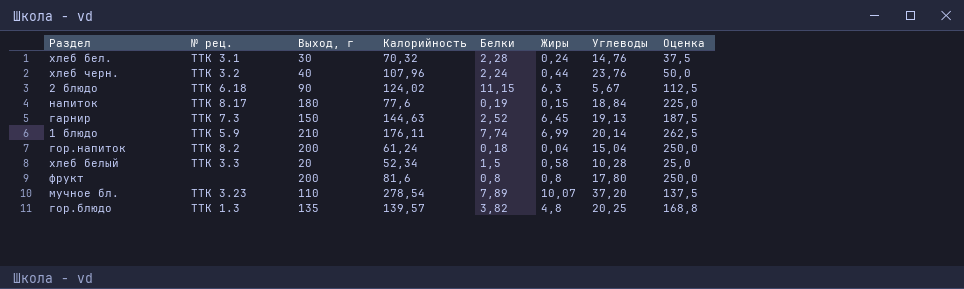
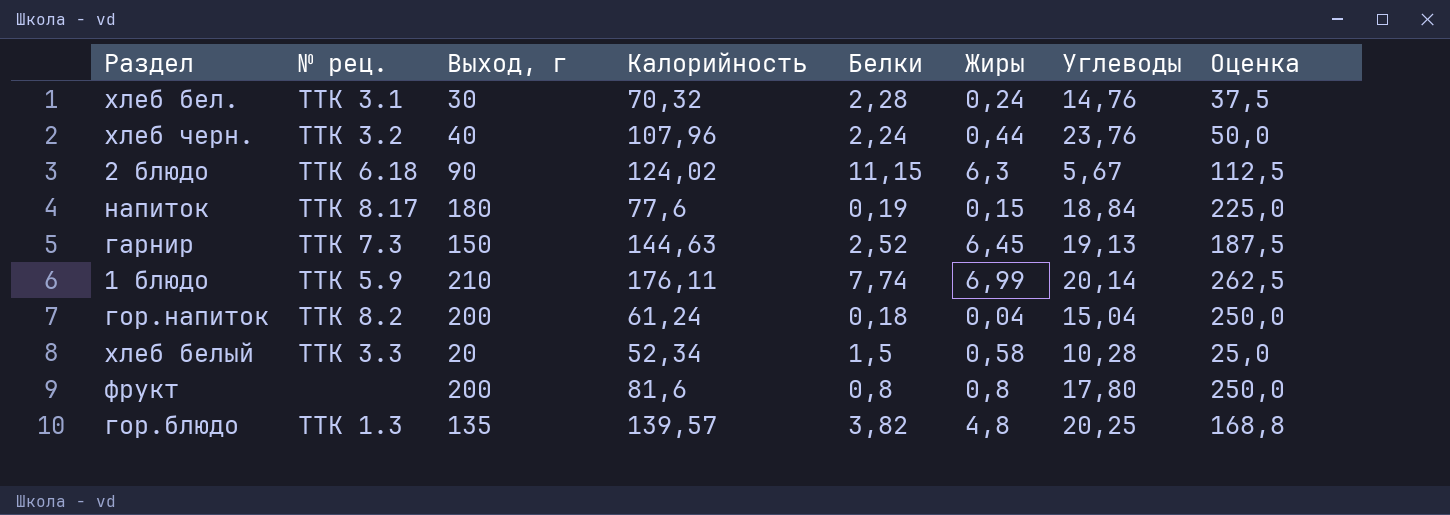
row мучное бл.: ТТК 3.23 | 110 | 278,54 | 7,89 | 10,07 | 37,20 | 137,5 -> none

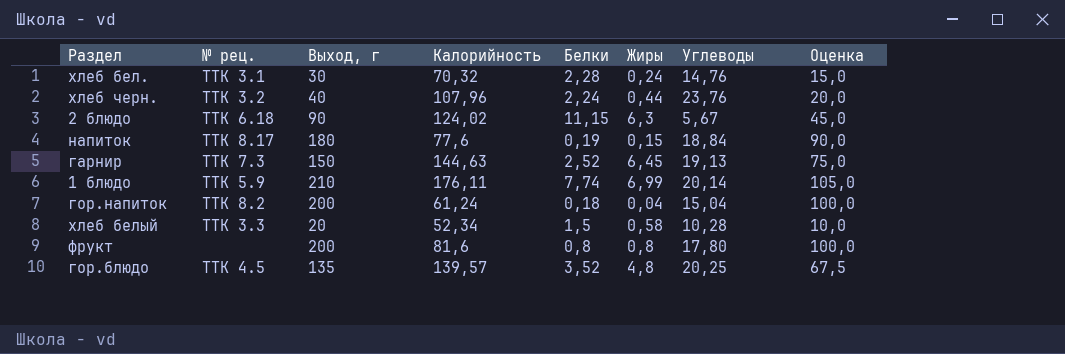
column Оценка | formula: [Выход, г] * 1,25 -> [Выход, г] * 0,5
гор.блюдо | № рец.: ТТК 1.3 -> ТТК 4.5
гор.блюдо | Белки: 3,82 -> 3,52

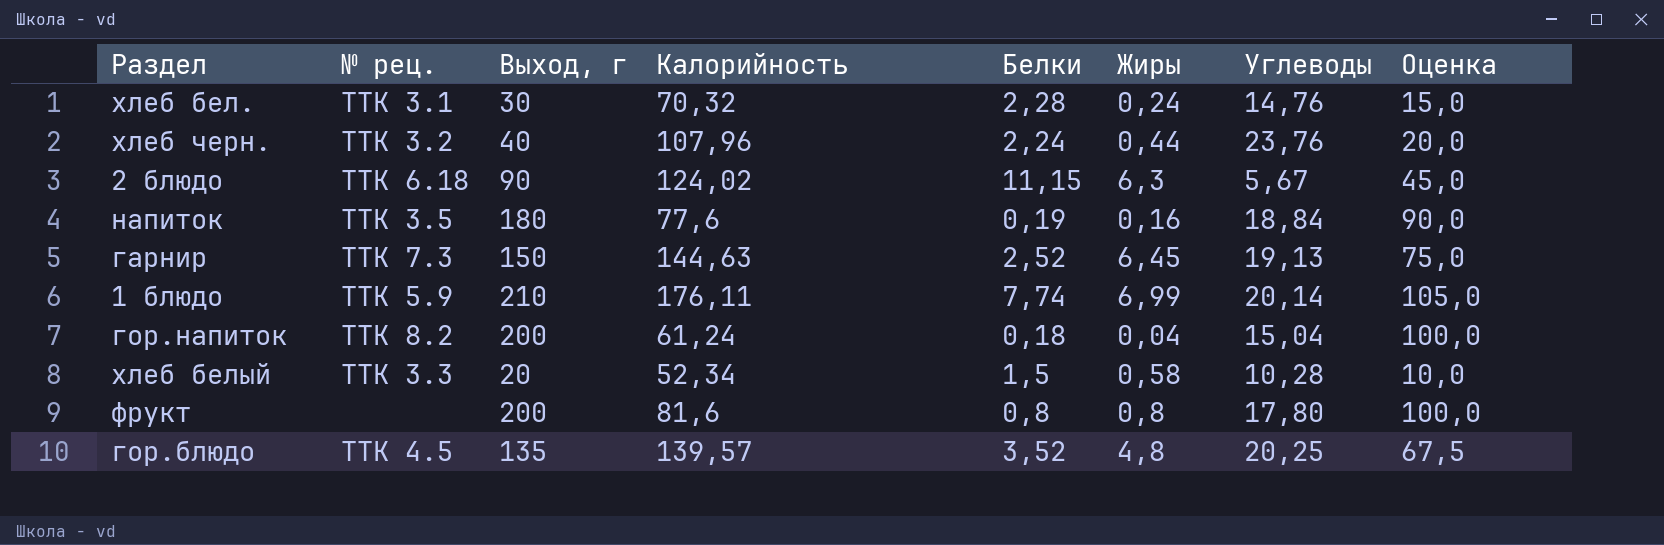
напиток | № рец.: ТТК 8.17 -> ТТК 3.5
напиток | Жиры: 0,15 -> 0,16

